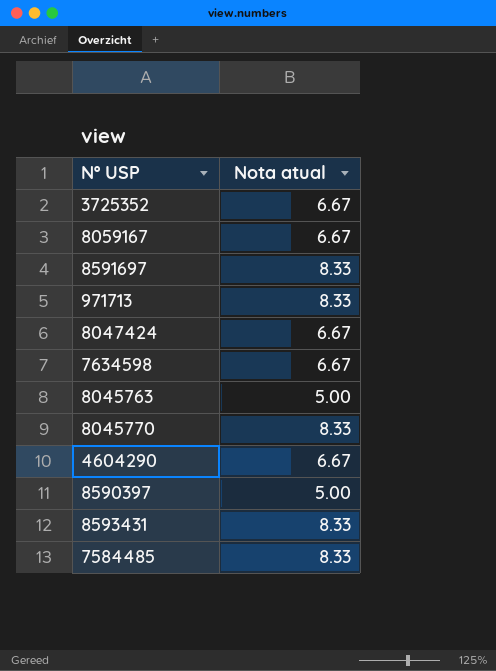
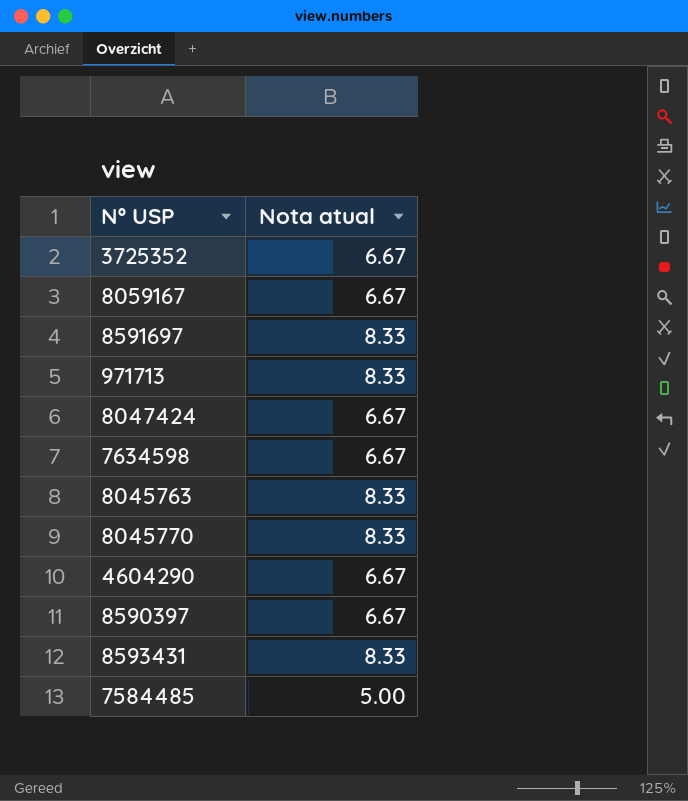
8045763 | Nota atual: 5.00 -> 8.33
8590397 | Nota atual: 5.00 -> 6.67
7584485 | Nota atual: 8.33 -> 5.00

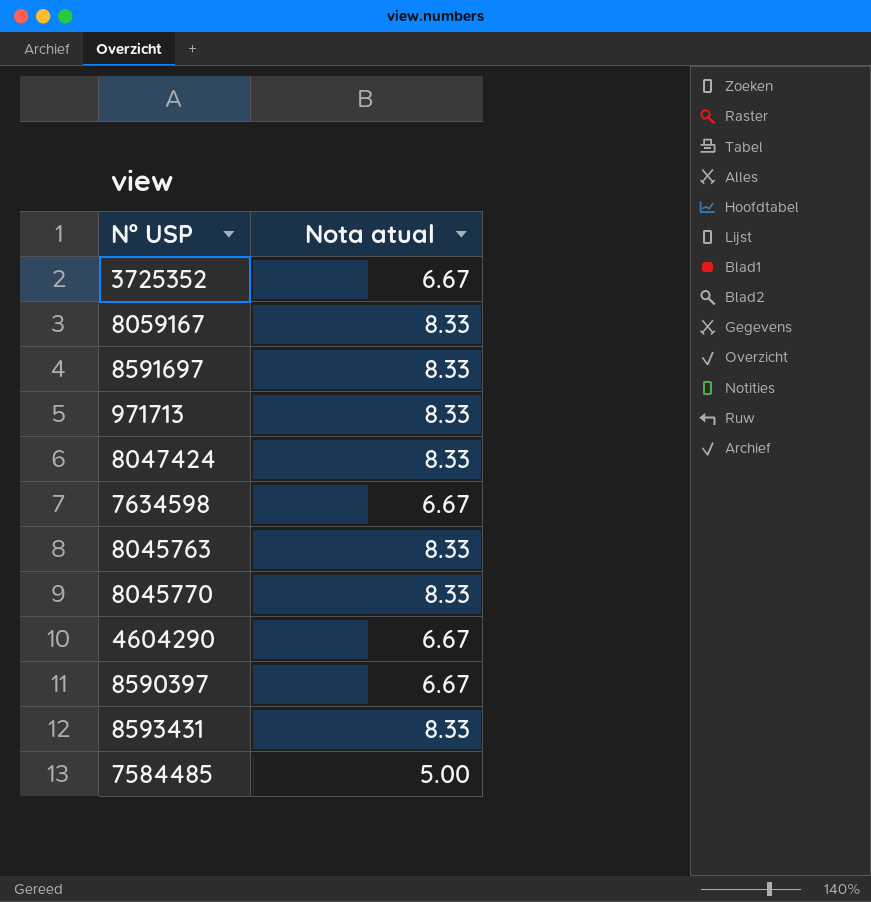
8059167 | Nota atual: 6.67 -> 8.33
8047424 | Nota atual: 6.67 -> 8.33

